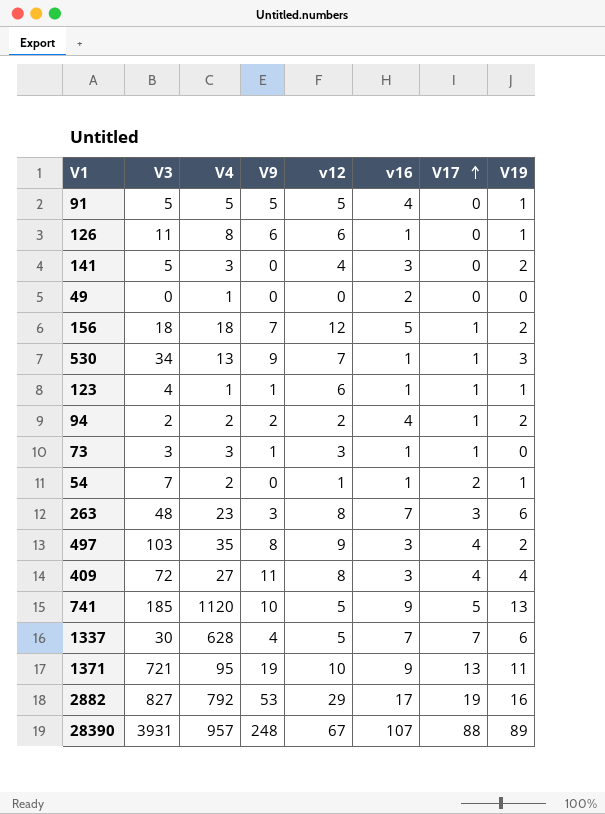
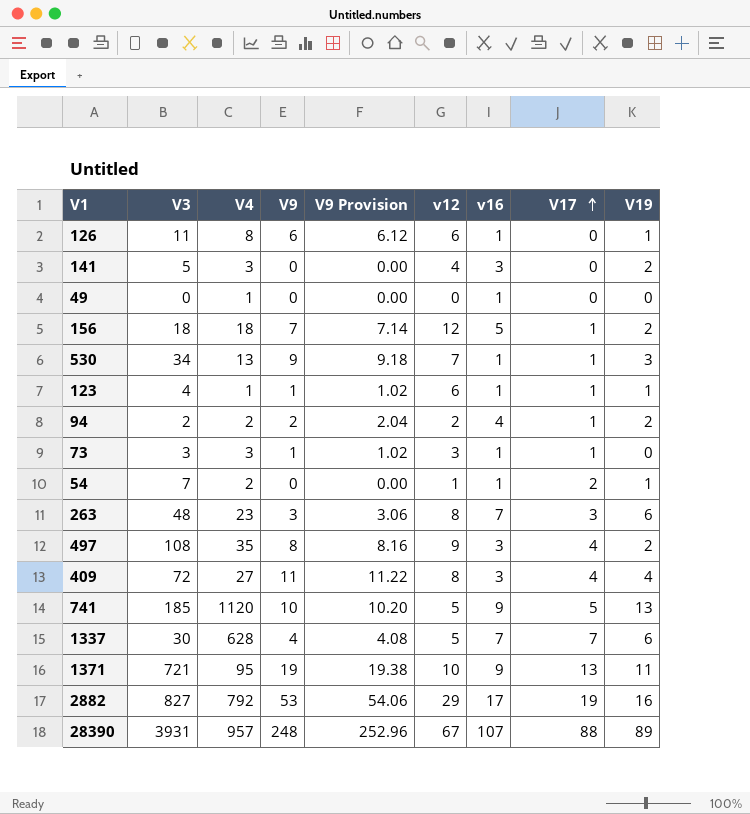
column V9 Provision | formula: none -> [V9] * 1.02
row 91: 5 | 5 | 5 | 5 | 4 | 0 | 1 -> none
49 | v16: 2 -> 1
497 | V3: 103 -> 108

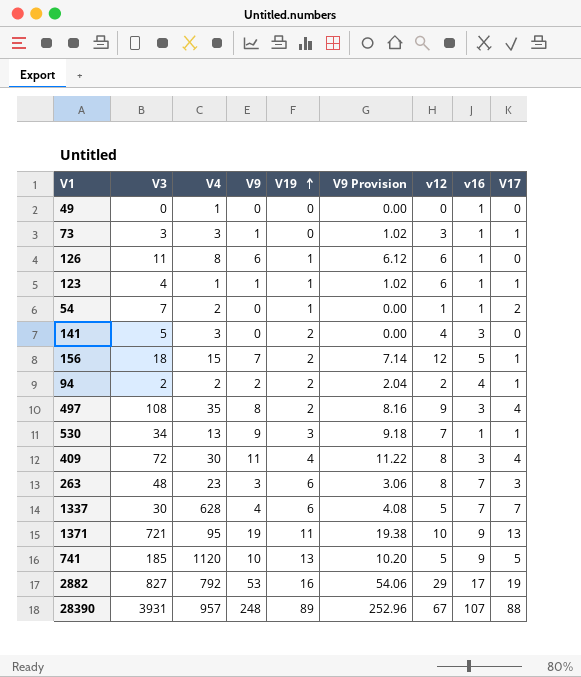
row order: V17 ascending -> V19 ascending
column V19 | position: 9 -> 5
156 | V4: 18 -> 15
409 | V4: 27 -> 30

